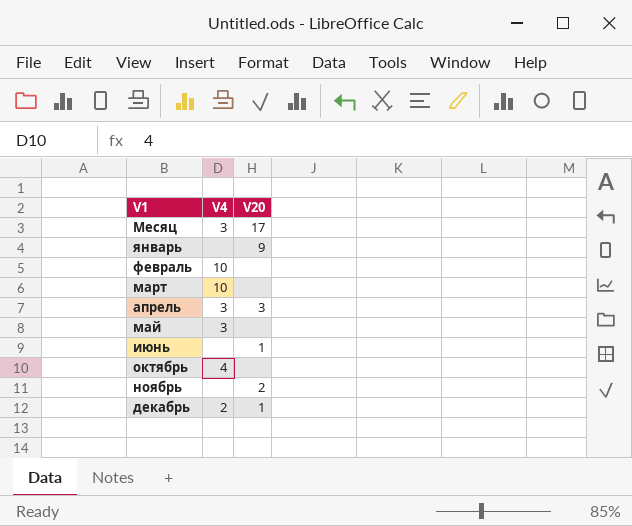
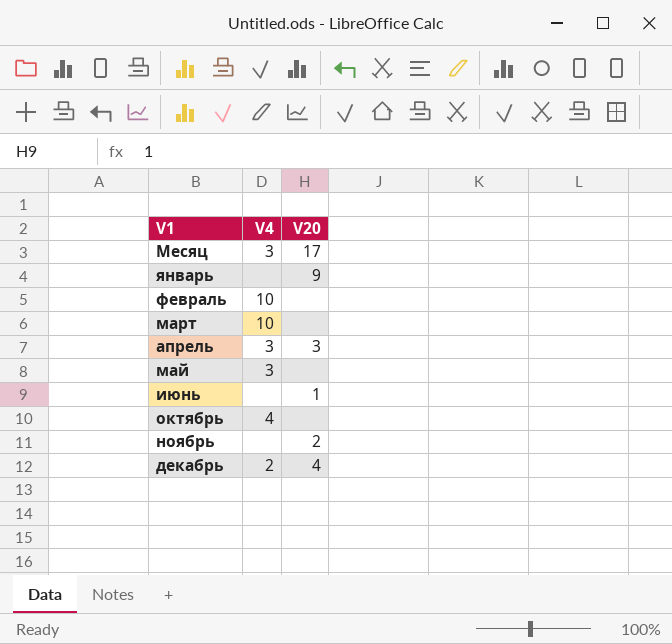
декабрь | V20: 1 -> 4

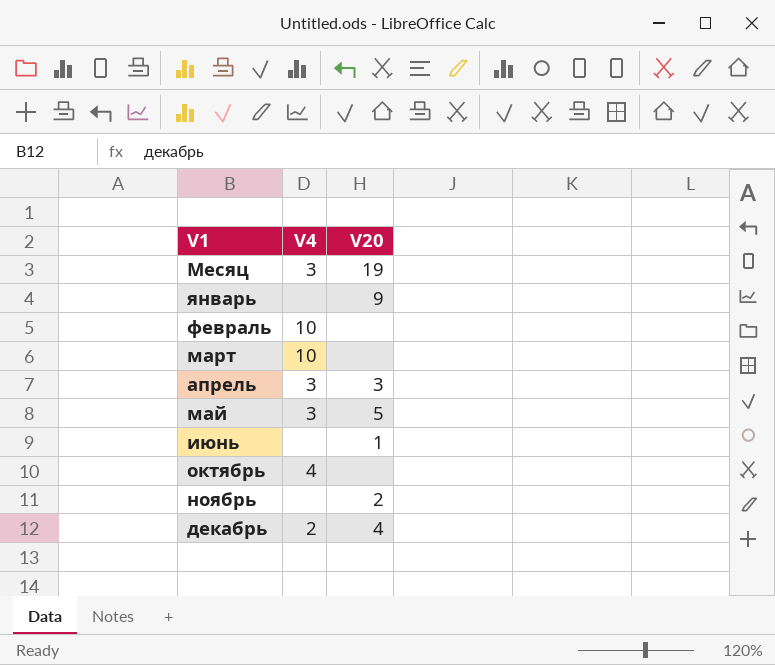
Месяц | V20: 17 -> 19
май | V20: none -> 5

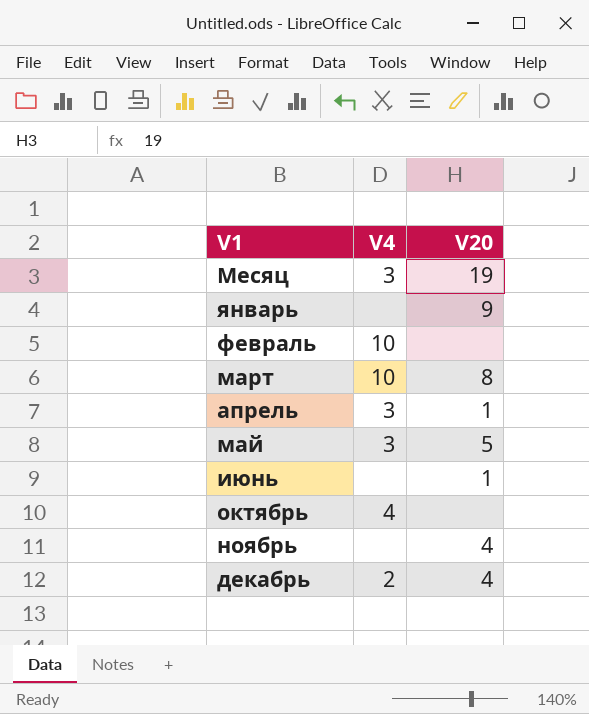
март | V20: none -> 8
апрель | V20: 3 -> 1
ноябрь | V20: 2 -> 4

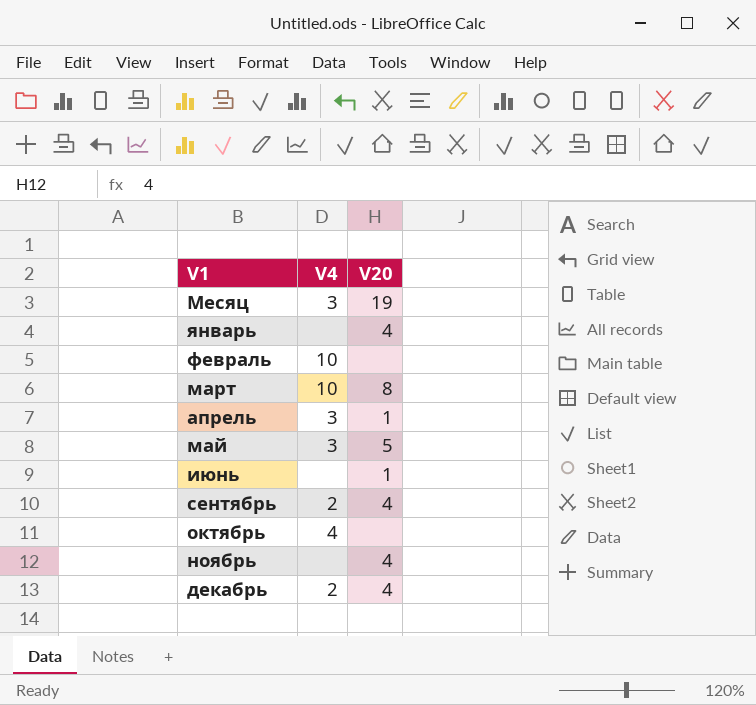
январь | V20: 9 -> 4
row сентябрь: none -> 2 | 4

